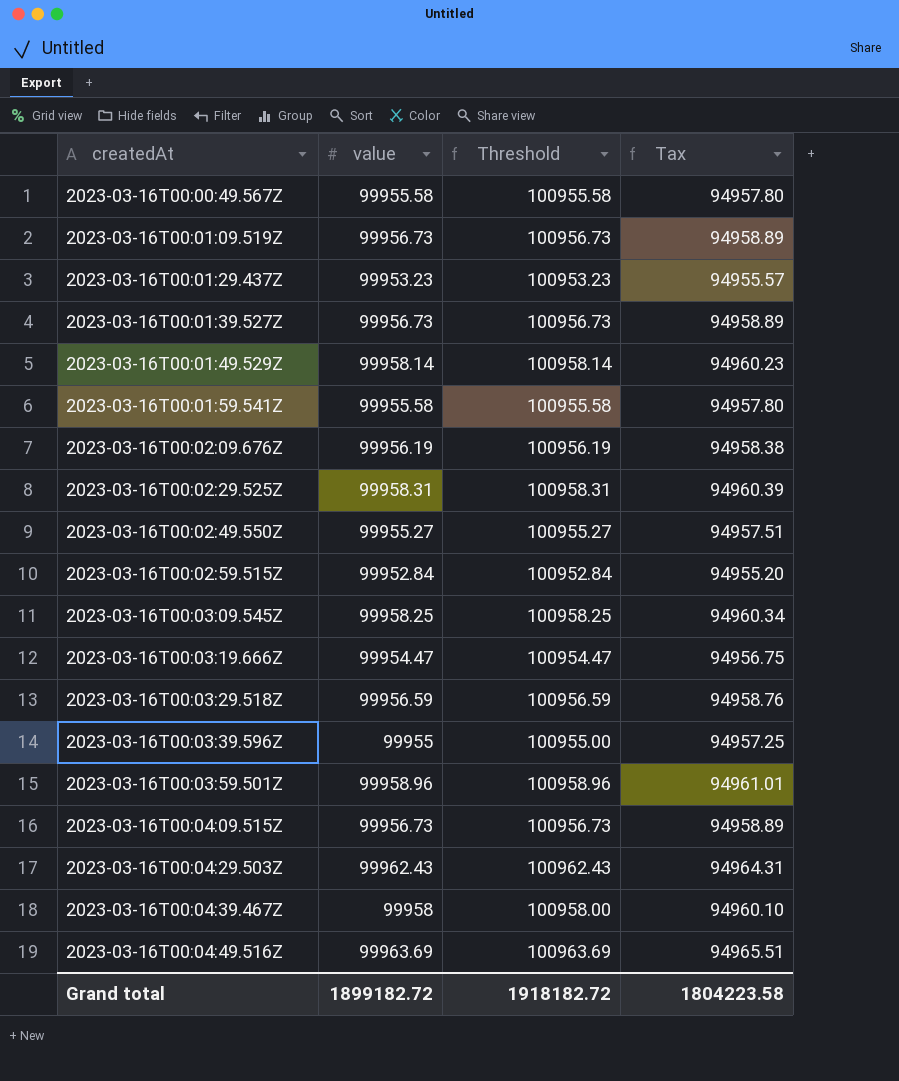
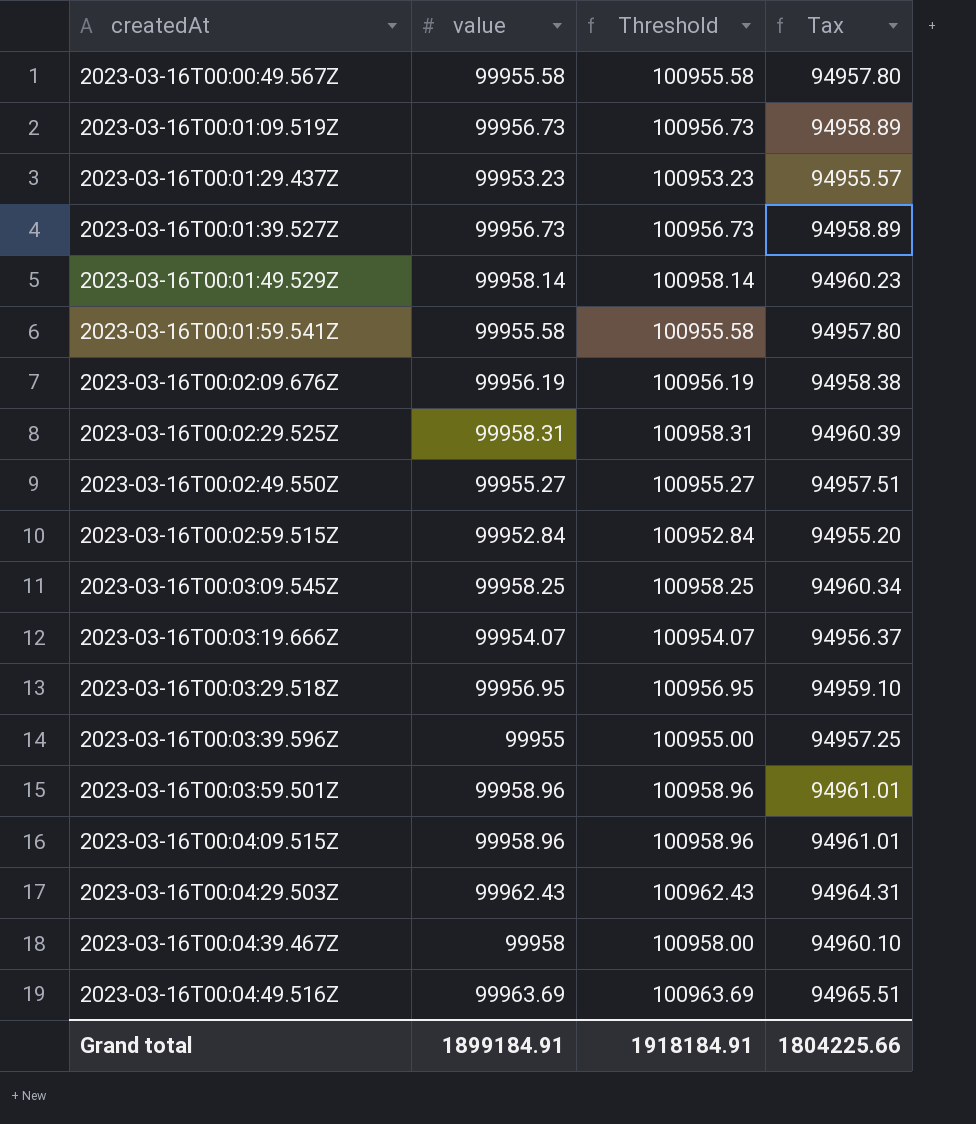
2023-03-16T00:03:19.666Z | value: 99954.47 -> 99954.07
2023-03-16T00:03:19.666Z | Threshold: 100954.47 -> 100954.07
2023-03-16T00:03:19.666Z | Tax: 94956.75 -> 94956.37
2023-03-16T00:03:29.518Z | value: 99956.59 -> 99956.95
2023-03-16T00:03:29.518Z | Threshold: 100956.59 -> 100956.95
2023-03-16T00:03:29.518Z | Tax: 94958.76 -> 94959.10
2023-03-16T00:04:09.515Z | value: 99956.73 -> 99958.96
2023-03-16T00:04:09.515Z | Threshold: 100956.73 -> 100958.96
2023-03-16T00:04:09.515Z | Tax: 94958.89 -> 94961.01
Grand total | value: 1899182.72 -> 1899184.91
Grand total | Threshold: 1918182.72 -> 1918184.91
Grand total | Tax: 1804223.58 -> 1804225.66

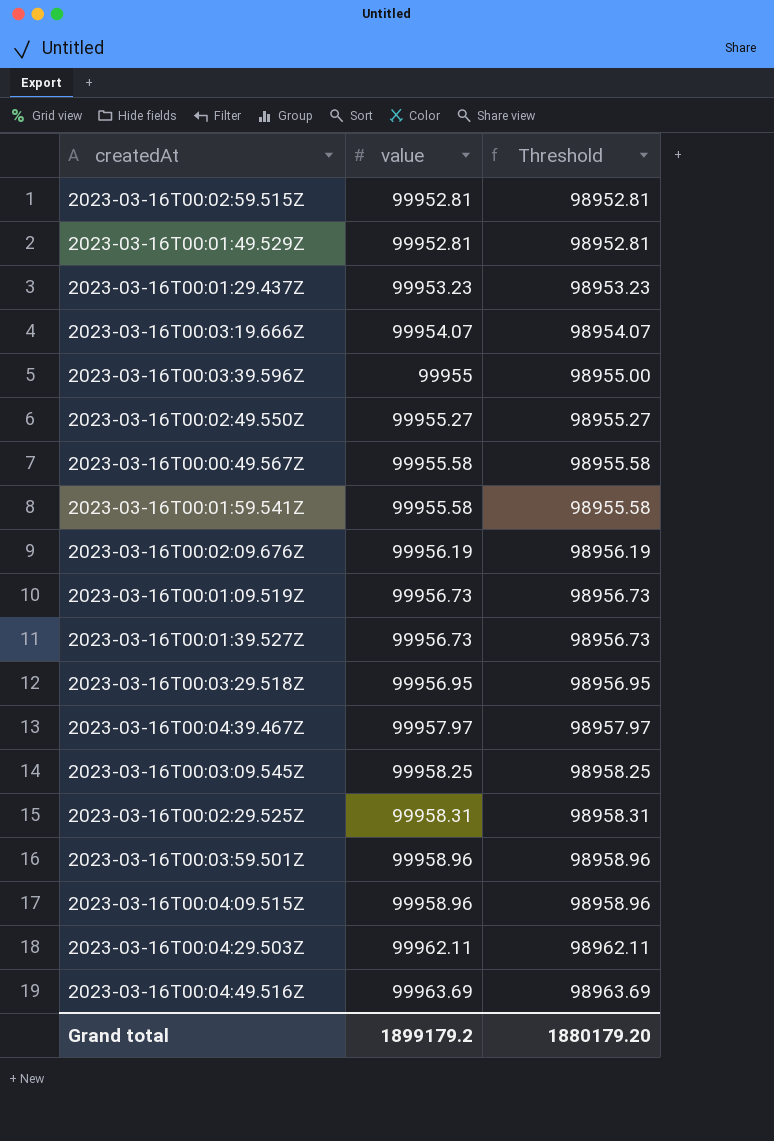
row order: createdAt ascending -> value ascending
column Tax | formula: [value] * 0.95 -> none
column Threshold | formula: [value] + 1000 -> [value] - 1000
2023-03-16T00:02:59.515Z | value: 99952.84 -> 99952.81
2023-03-16T00:01:49.529Z | value: 99958.14 -> 99952.81
2023-03-16T00:04:39.467Z | value: 99958 -> 99957.97
2023-03-16T00:04:29.503Z | value: 99962.43 -> 99962.11
Grand total | value: 1899184.91 -> 1899179.2
Grand total | Threshold: 1918184.91 -> 1880179.20

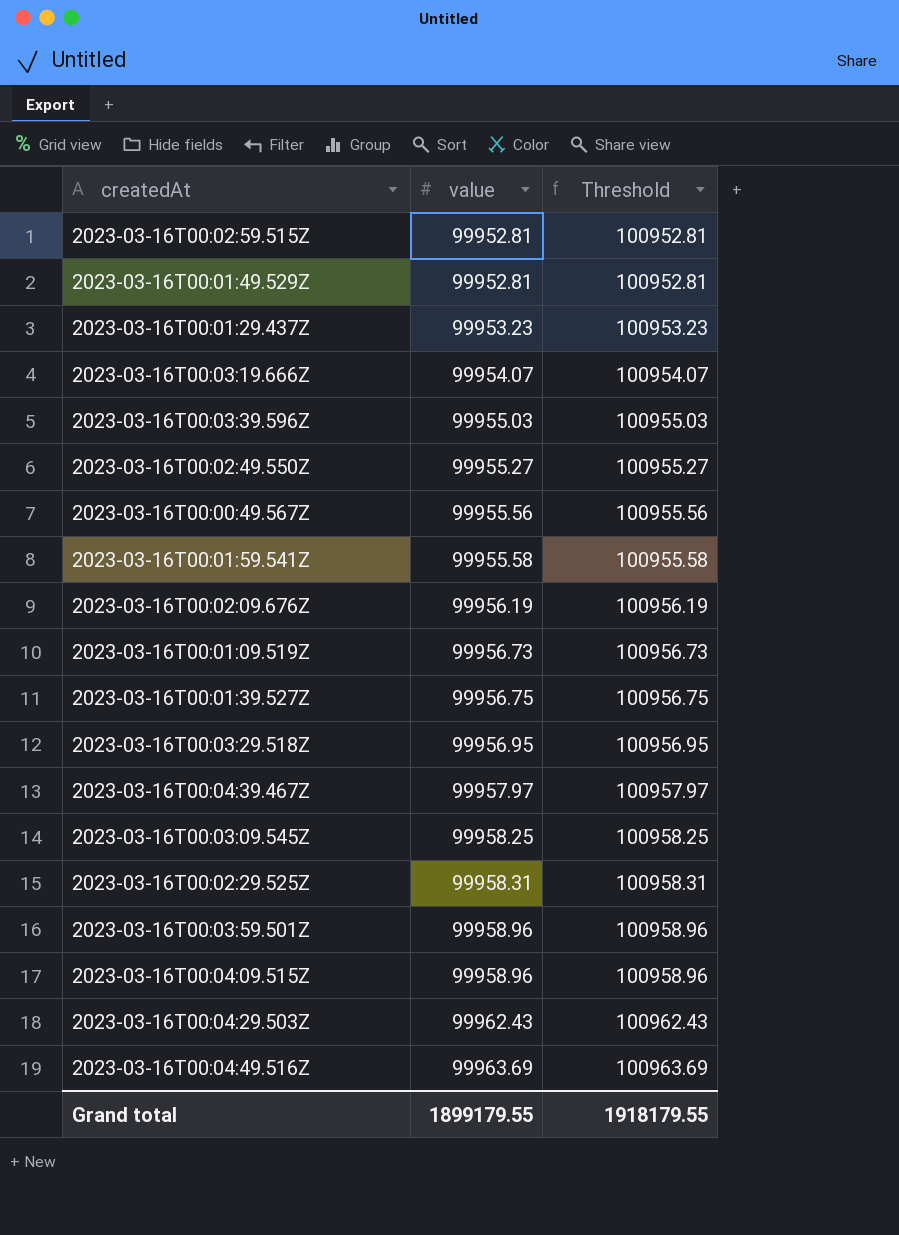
column Threshold | formula: [value] - 1000 -> [value] + 1000
2023-03-16T00:03:39.596Z | value: 99955 -> 99955.03
2023-03-16T00:00:49.567Z | value: 99955.58 -> 99955.56
2023-03-16T00:01:39.527Z | value: 99956.73 -> 99956.75
2023-03-16T00:04:29.503Z | value: 99962.11 -> 99962.43
Grand total | value: 1899179.2 -> 1899179.55
Grand total | Threshold: 1880179.20 -> 1918179.55

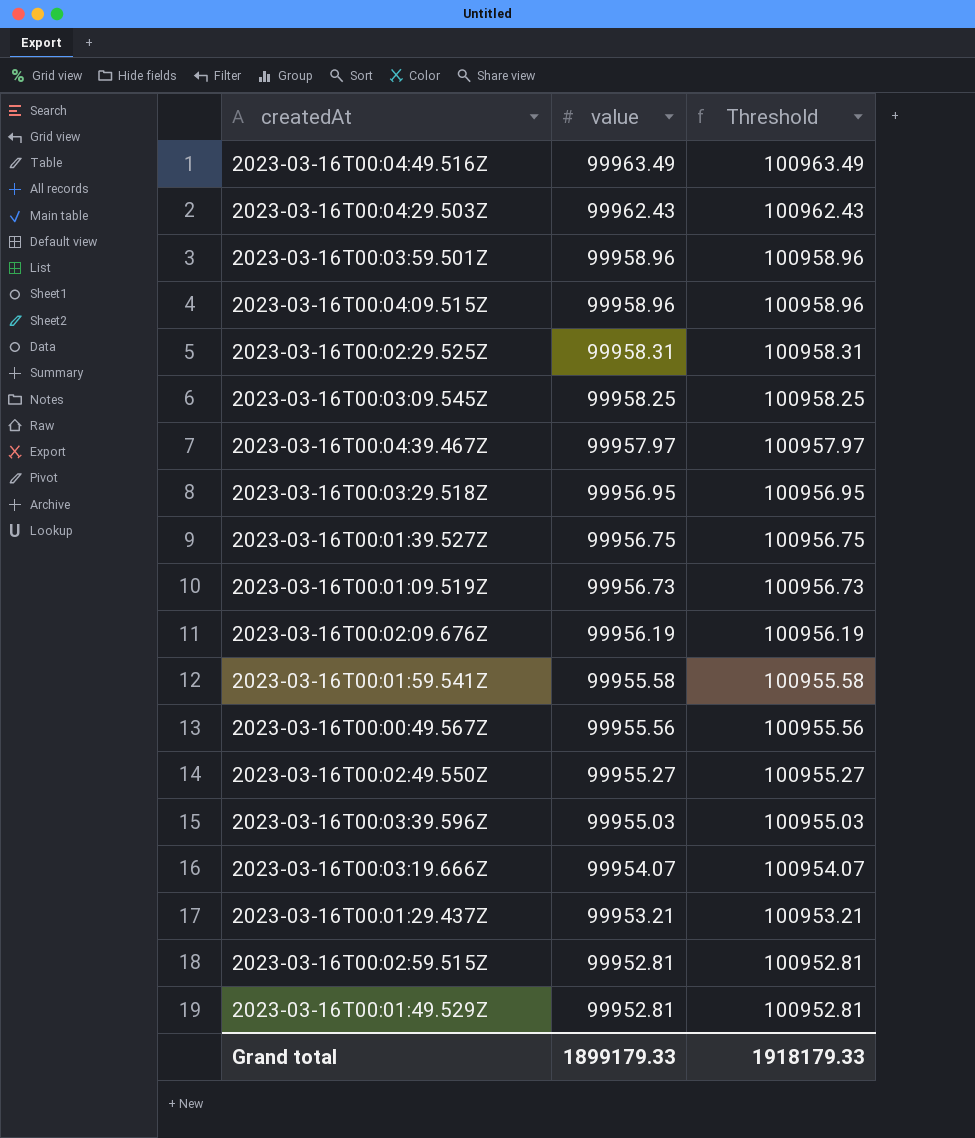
row order: value ascending -> value descending
2023-03-16T00:04:49.516Z | value: 99963.69 -> 99963.49
2023-03-16T00:04:49.516Z | Threshold: 100963.69 -> 100963.49
2023-03-16T00:01:29.437Z | value: 99953.23 -> 99953.21
2023-03-16T00:01:29.437Z | Threshold: 100953.23 -> 100953.21
Grand total | value: 1899179.55 -> 1899179.33
Grand total | Threshold: 1918179.55 -> 1918179.33

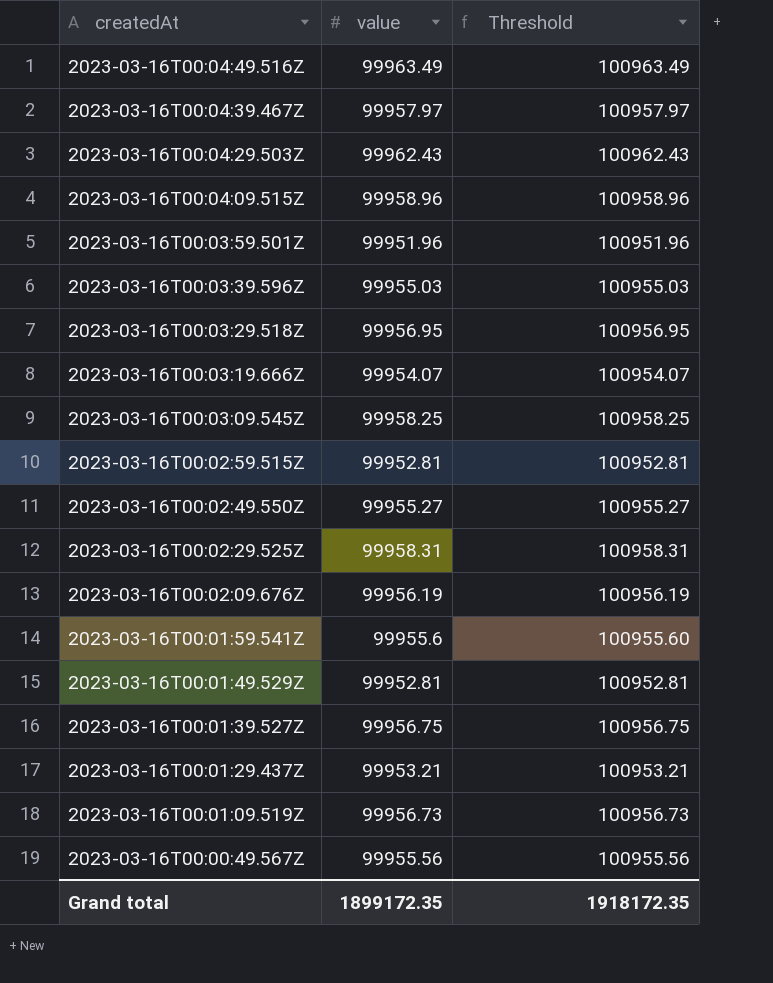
row order: value descending -> createdAt descending
2023-03-16T00:03:59.501Z | value: 99958.96 -> 99951.96
2023-03-16T00:03:59.501Z | Threshold: 100958.96 -> 100951.96
2023-03-16T00:01:59.541Z | value: 99955.58 -> 99955.6
2023-03-16T00:01:59.541Z | Threshold: 100955.58 -> 100955.60
Grand total | value: 1899179.33 -> 1899172.35
Grand total | Threshold: 1918179.33 -> 1918172.35

